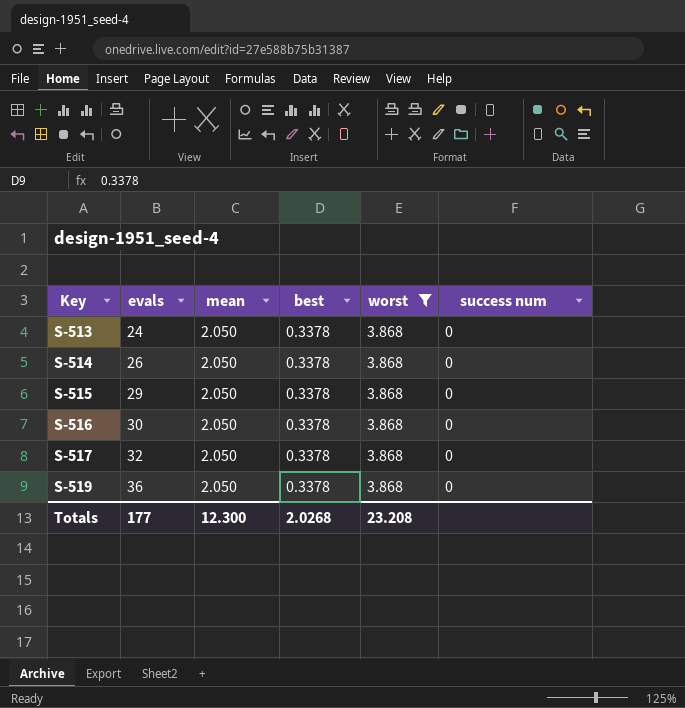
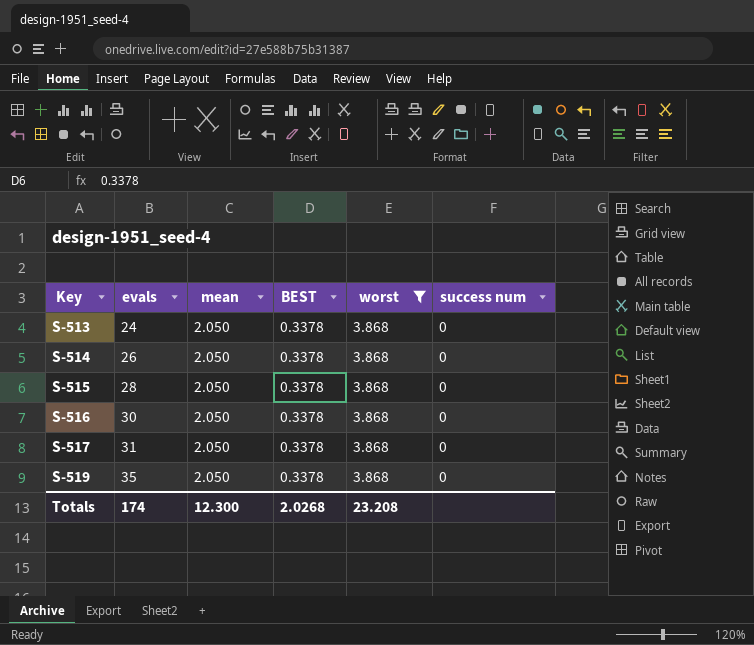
column name: best -> BEST
S-515 | evals: 29 -> 28
S-517 | evals: 32 -> 31
S-519 | evals: 36 -> 35
Totals | evals: 177 -> 174

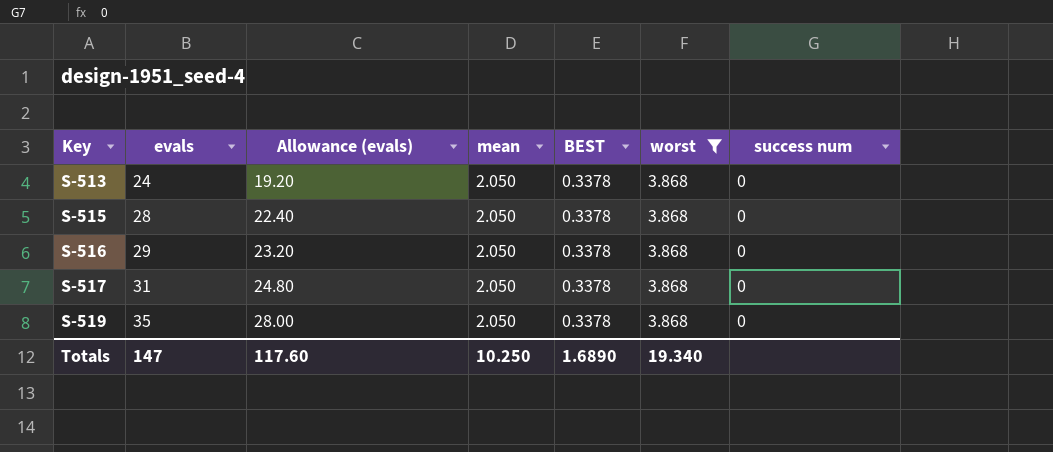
column Allowance (evals) | formula: none -> [evals] * 0.8
row S-514: 26 | 2.050 | 0.3378 | 3.868 | 0 -> none
S-516 | evals: 30 -> 29
Totals | evals: 174 -> 147
Totals | mean: 12.300 -> 10.250
Totals | BEST: 2.0268 -> 1.6890
Totals | worst: 23.208 -> 19.340

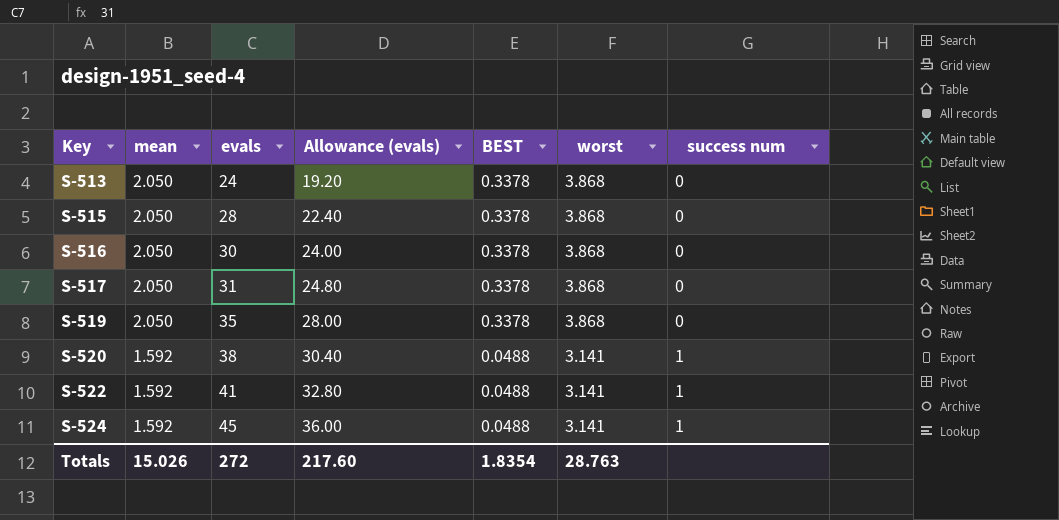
filter: worst = 3.868 -> none
column mean | position: 4 -> 2
S-516 | evals: 29 -> 30
S-516 | Allowance (evals): 23.20 -> 24.00
Totals | mean: 10.250 -> 15.026
Totals | evals: 147 -> 272
Totals | Allowance (evals): 117.60 -> 217.60
Totals | BEST: 1.6890 -> 1.8354
Totals | worst: 19.340 -> 28.763

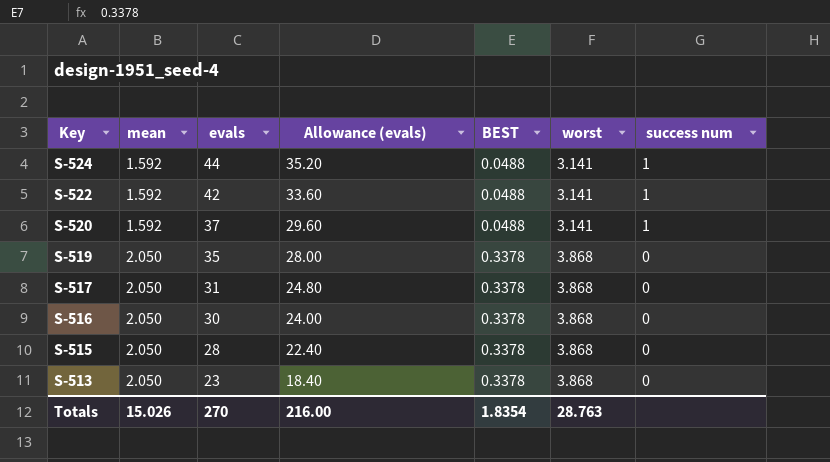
row order: Key ascending -> Key descending
S-524 | evals: 45 -> 44
S-524 | Allowance (evals): 36.00 -> 35.20
S-522 | evals: 41 -> 42
S-522 | Allowance (evals): 32.80 -> 33.60
S-520 | evals: 38 -> 37
S-520 | Allowance (evals): 30.40 -> 29.60
S-513 | evals: 24 -> 23
S-513 | Allowance (evals): 19.20 -> 18.40
Totals | evals: 272 -> 270
Totals | Allowance (evals): 217.60 -> 216.00

